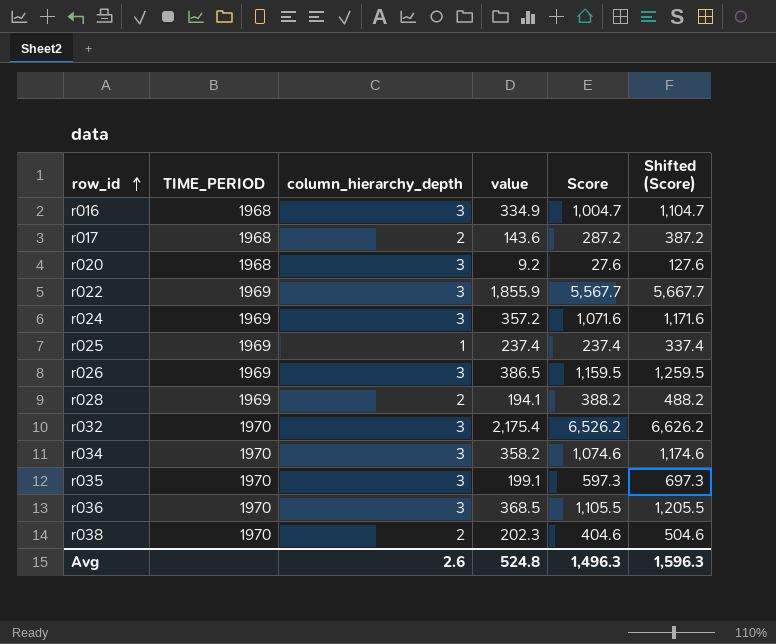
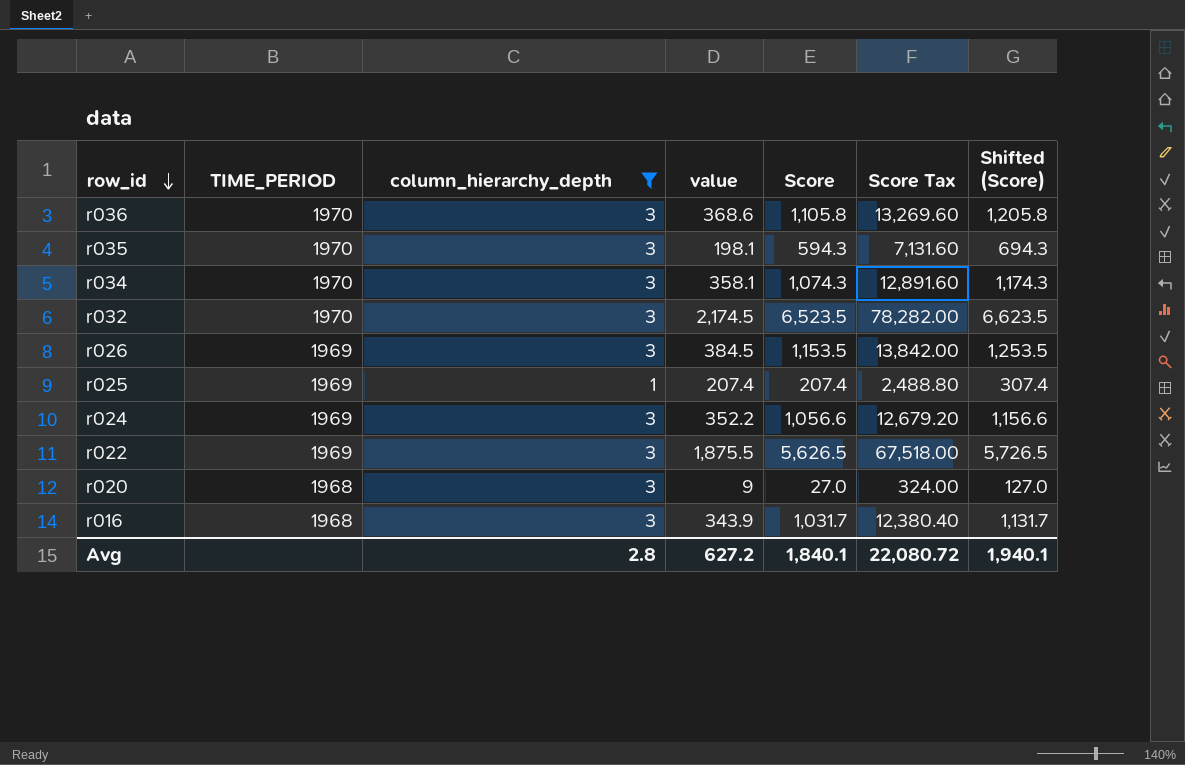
filter: none -> column_hierarchy_depth != 2
row order: row_id ascending -> row_id descending
column Score Tax | formula: none -> [Score] * 12
r036 | value: 368.5 -> 368.6
r036 | Score: 1,105.5 -> 1,105.8
r036 | Shifted (Score): 1,205.5 -> 1,205.8
r035 | value: 199.1 -> 198.1
r035 | Score: 597.3 -> 594.3
r035 | Shifted (Score): 697.3 -> 694.3
r034 | value: 358.2 -> 358.1
r034 | Score: 1,074.6 -> 1,074.3
r034 | Shifted (Score): 1,174.6 -> 1,174.3
r032 | value: 2,175.4 -> 2,174.5
r032 | Score: 6,526.2 -> 6,523.5
r032 | Shifted (Score): 6,626.2 -> 6,623.5
r026 | value: 386.5 -> 384.5
r026 | Score: 1,159.5 -> 1,153.5
r026 | Shifted (Score): 1,259.5 -> 1,253.5
r025 | value: 237.4 -> 207.4
r025 | Score: 237.4 -> 207.4
r025 | Shifted (Score): 337.4 -> 307.4
r024 | value: 357.2 -> 352.2
r024 | Score: 1,071.6 -> 1,056.6
r024 | Shifted (Score): 1,171.6 -> 1,156.6
r022 | value: 1,855.9 -> 1,875.5
r022 | Score: 5,567.7 -> 5,626.5
r022 | Shifted (Score): 5,667.7 -> 5,726.5
r020 | value: 9.2 -> 9
r020 | Score: 27.6 -> 27.0
r020 | Shifted (Score): 127.6 -> 127.0
r016 | value: 334.9 -> 343.9
r016 | Score: 1,004.7 -> 1,031.7
r016 | Shifted (Score): 1,104.7 -> 1,131.7
Avg | column_hierarchy_depth: 2.6 -> 2.8
Avg | value: 524.8 -> 627.2
Avg | Score: 1,496.3 -> 1,840.1
Avg | Shifted (Score): 1,596.3 -> 1,940.1

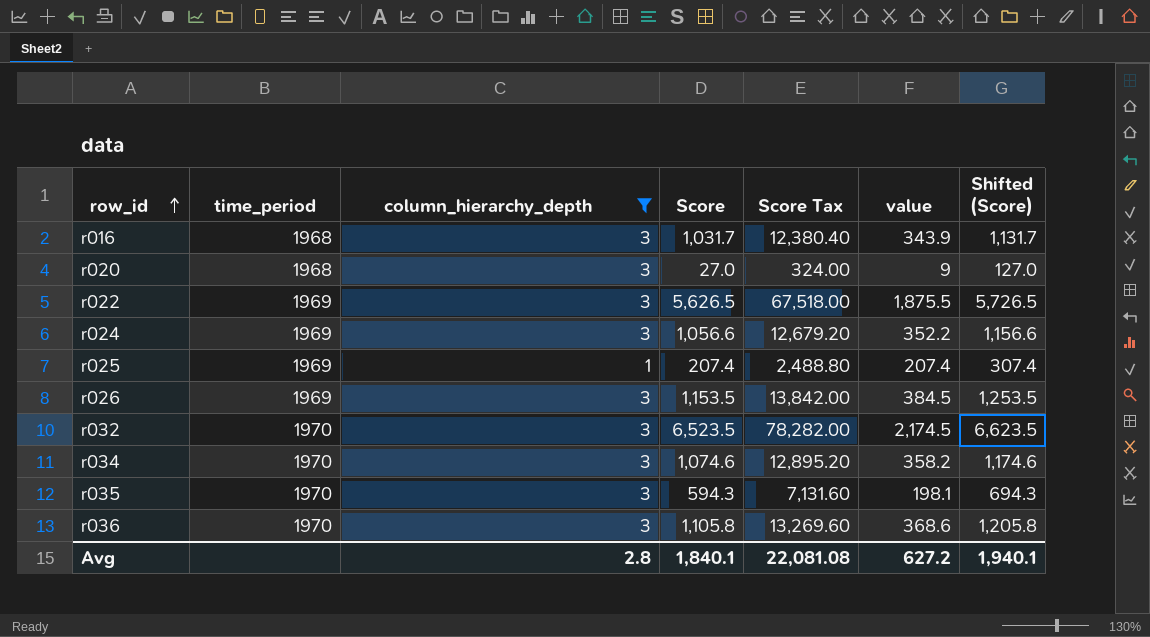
row order: row_id descending -> row_id ascending
column name: TIME_PERIOD -> time_period
column value | position: 4 -> 6
r034 | Score: 1,074.3 -> 1,074.6
r034 | Score Tax: 12,891.60 -> 12,895.20
r034 | value: 358.1 -> 358.2
r034 | Shifted (Score): 1,174.3 -> 1,174.6
Avg | Score Tax: 22,080.72 -> 22,081.08

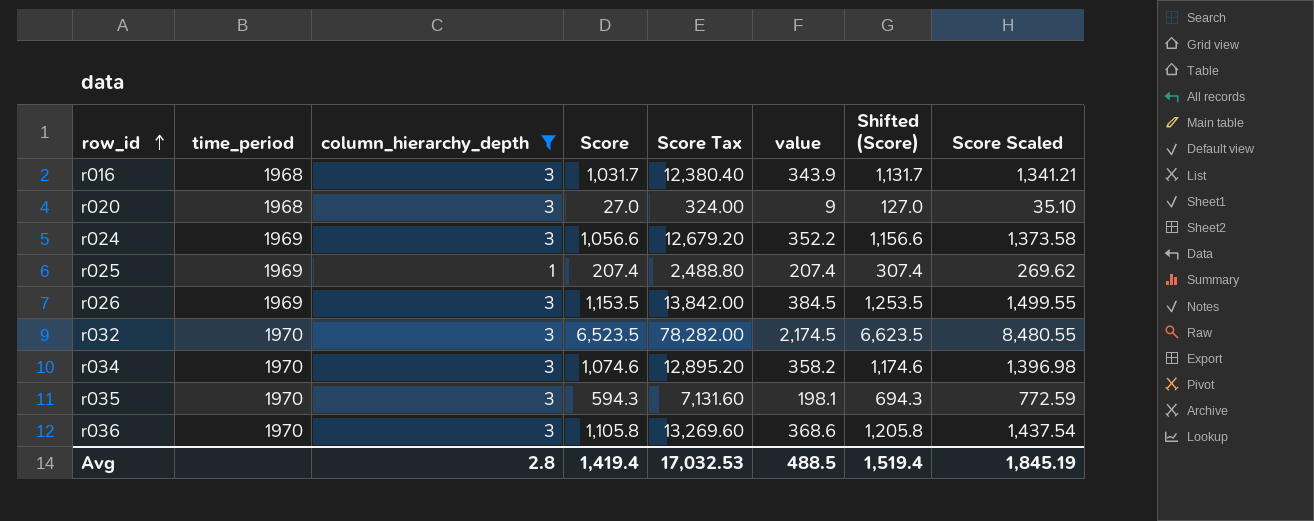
column Score Scaled | formula: none -> [Score] * 1.3
row r022: 1969 | 3 | 5,626.5 | 67,518.00 | 1,875.5 | 5,726.5 -> none
Avg | Score: 1,840.1 -> 1,419.4
Avg | Score Tax: 22,081.08 -> 17,032.53
Avg | value: 627.2 -> 488.5
Avg | Shifted (Score): 1,940.1 -> 1,519.4

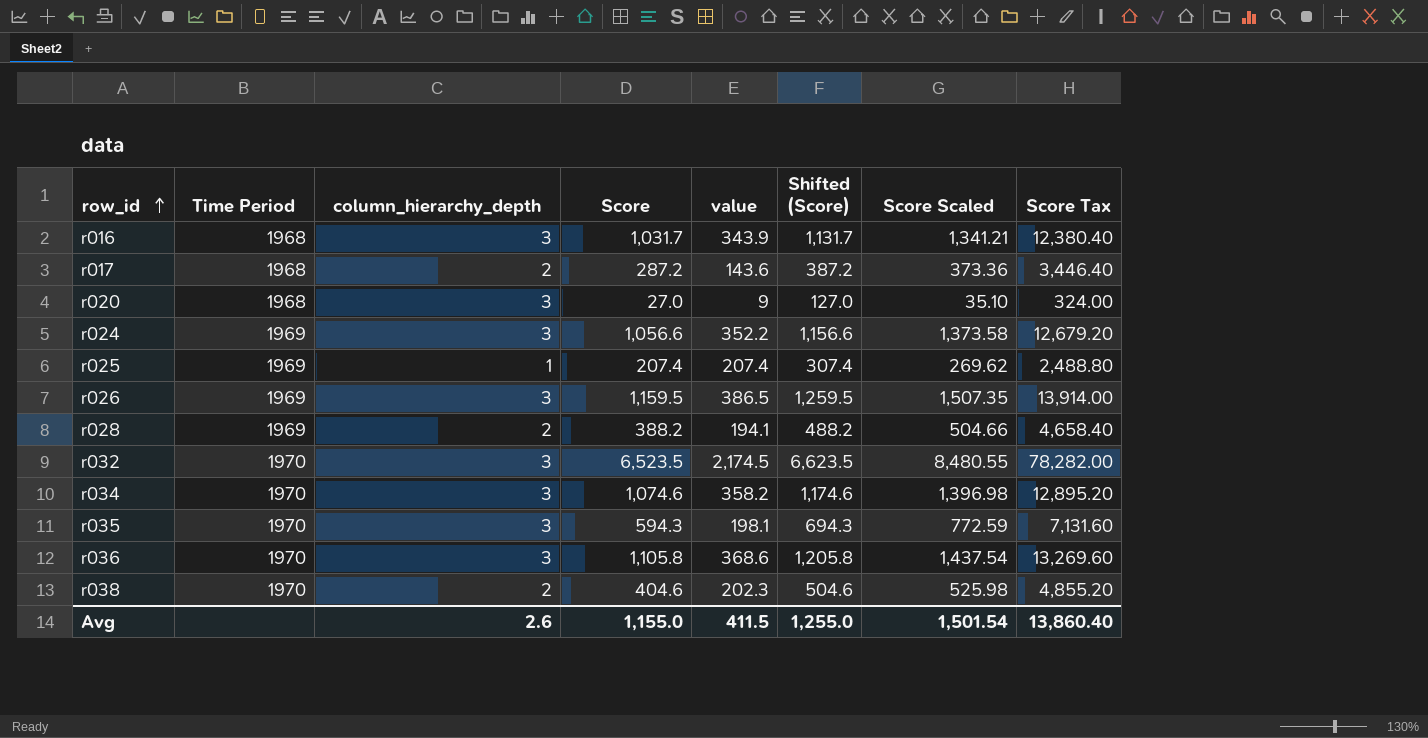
filter: column_hierarchy_depth != 2 -> none
column name: time_period -> Time Period
column Score Tax | position: 5 -> 8
r026 | Score: 1,153.5 -> 1,159.5
r026 | value: 384.5 -> 386.5
r026 | Shifted (Score): 1,253.5 -> 1,259.5
r026 | Score Scaled: 1,499.55 -> 1,507.35
r026 | Score Tax: 13,842.00 -> 13,914.00
Avg | column_hierarchy_depth: 2.8 -> 2.6
Avg | Score: 1,419.4 -> 1,155.0
Avg | value: 488.5 -> 411.5
Avg | Shifted (Score): 1,519.4 -> 1,255.0
Avg | Score Scaled: 1,845.19 -> 1,501.54
Avg | Score Tax: 17,032.53 -> 13,860.40

